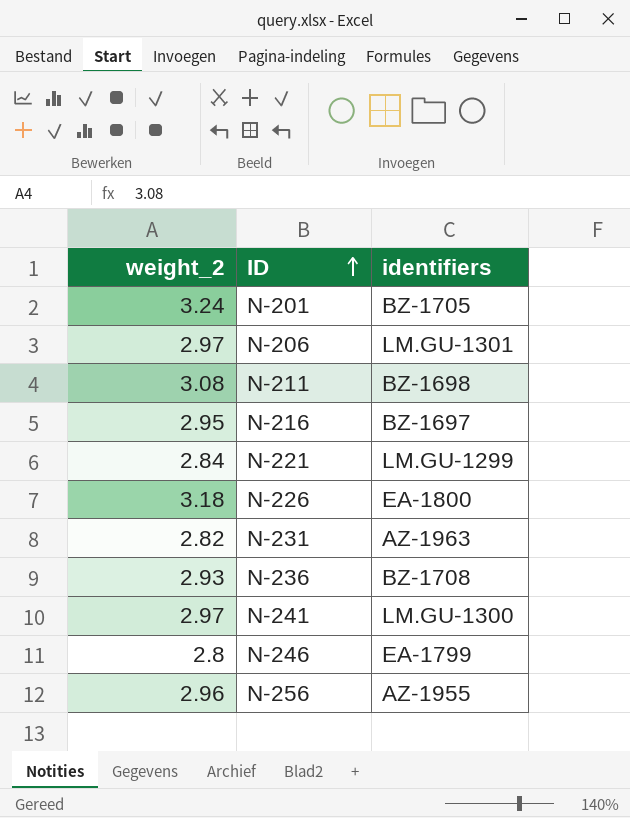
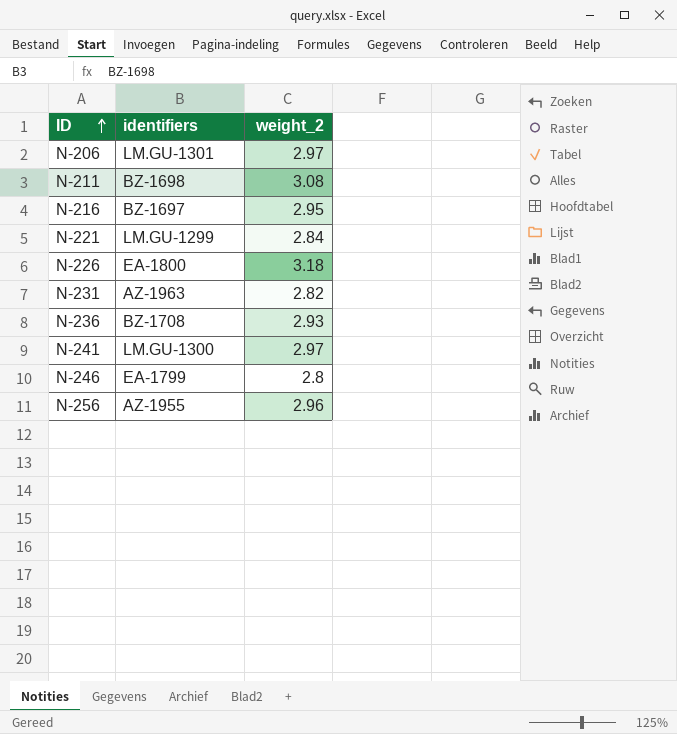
column weight_2 | position: 1 -> 3
row N-201: 3.24 | BZ-1705 -> none

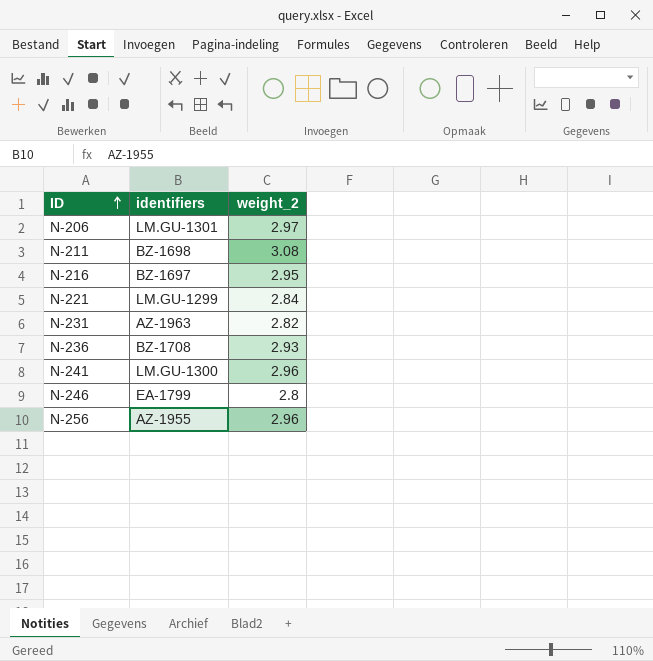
row N-226: EA-1800 | 3.18 -> none
N-241 | weight_2: 2.97 -> 2.96

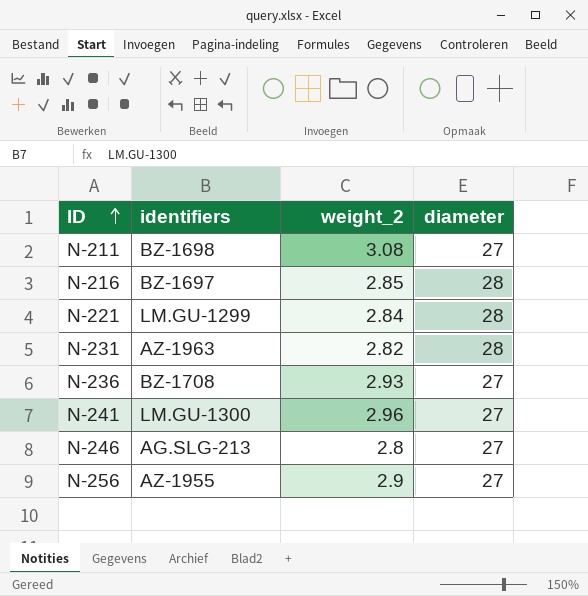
column diameter | position: none -> 4
row N-206: LM.GU-1301 | 2.97 -> none
N-216 | weight_2: 2.95 -> 2.85
N-246 | identifiers: EA-1799 -> AG.SLG-213
N-256 | weight_2: 2.96 -> 2.9

